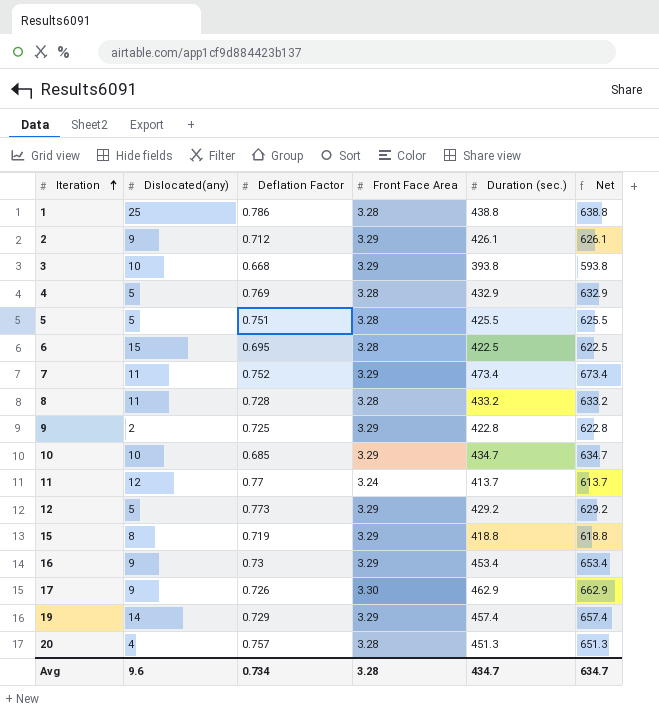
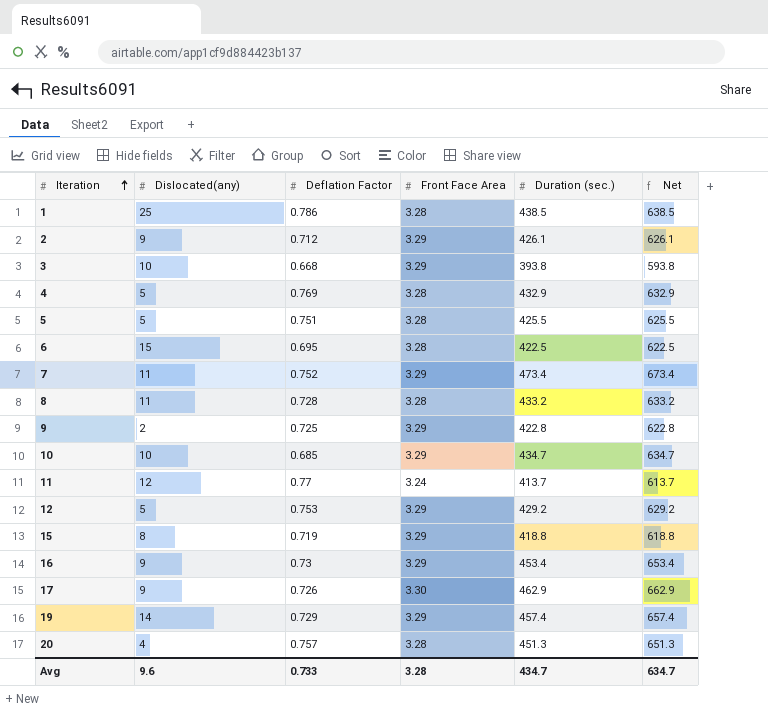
1 | Duration (sec.): 438.8 -> 438.5
1 | Net: 638.8 -> 638.5
12 | Deflation Factor: 0.773 -> 0.753
Avg | Deflation Factor: 0.734 -> 0.733

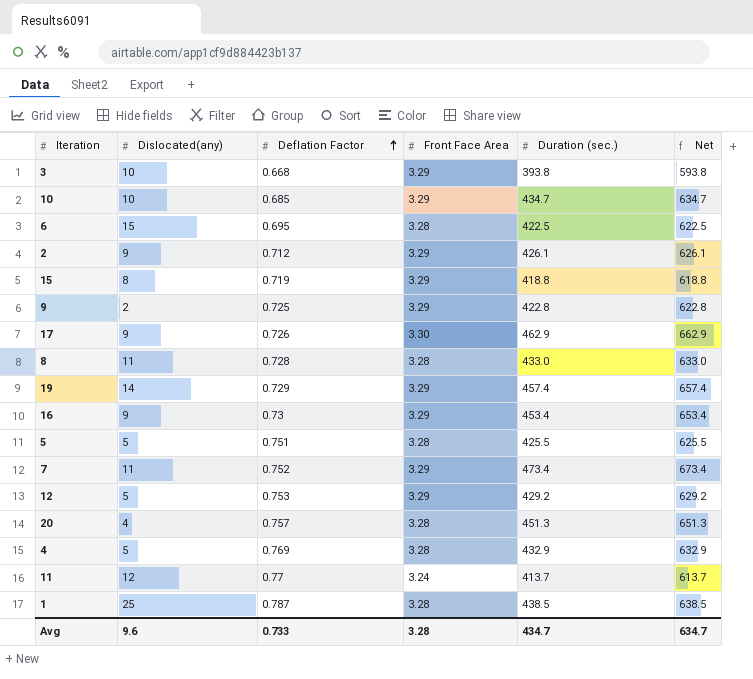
row order: Iteration ascending -> Deflation Factor ascending
8 | Duration (sec.): 433.2 -> 433.0
8 | Net: 633.2 -> 633.0
1 | Deflation Factor: 0.786 -> 0.787

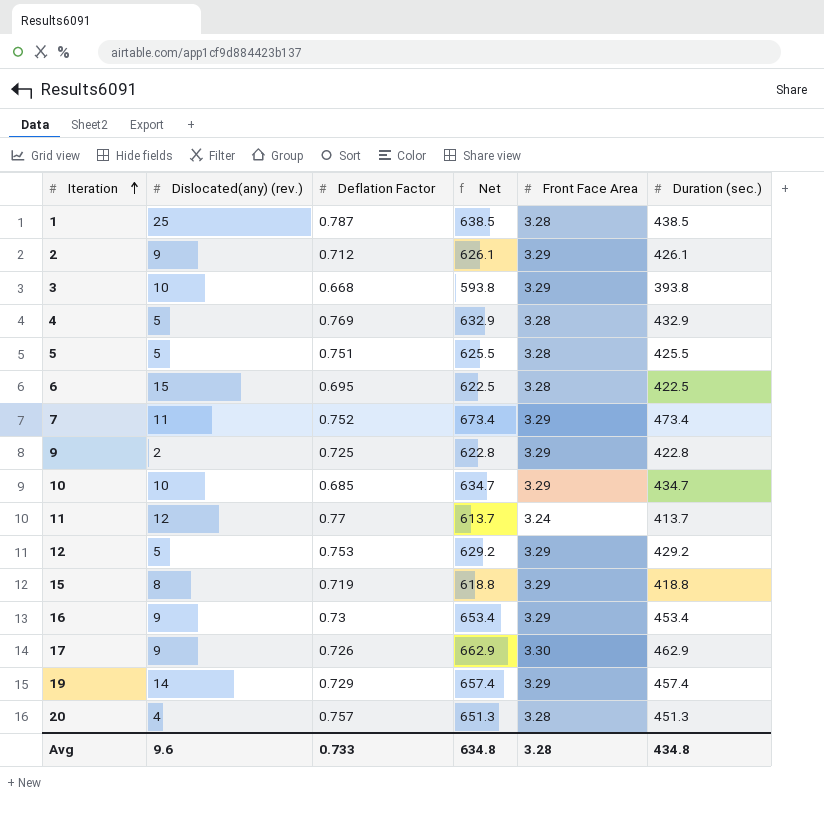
row order: Deflation Factor ascending -> Iteration ascending
column name: Dislocated(any) -> Dislocated(any) (rev.)
column Net | position: 6 -> 4
row 8: 11 | 0.728 | 3.28 | 433.0 | 633.0 -> none
Avg | Net: 634.7 -> 634.8
Avg | Duration (sec.): 434.7 -> 434.8

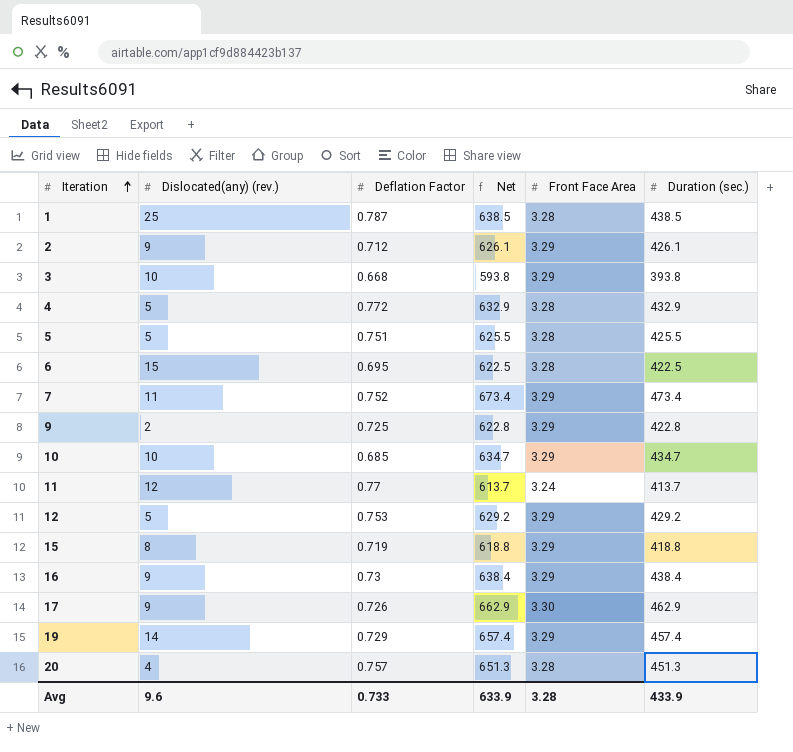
4 | Deflation Factor: 0.769 -> 0.772
16 | Net: 653.4 -> 638.4
16 | Duration (sec.): 453.4 -> 438.4
Avg | Net: 634.8 -> 633.9
Avg | Duration (sec.): 434.8 -> 433.9

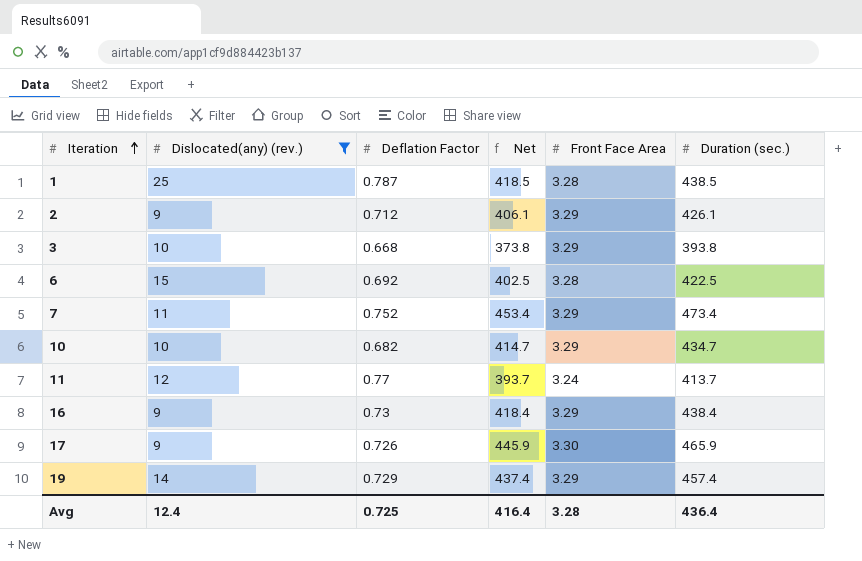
filter: none -> Dislocated(any) (rev.) >= 9
column Net | formula: [Duration (sec.)] + 200 -> [Duration (sec.)] - 20
6 | Deflation Factor: 0.695 -> 0.692
10 | Deflation Factor: 0.685 -> 0.682
17 | Duration (sec.): 462.9 -> 465.9
Avg | Dislocated(any) (rev.): 9.6 -> 12.4
Avg | Deflation Factor: 0.733 -> 0.725
Avg | Net: 633.9 -> 416.4
Avg | Duration (sec.): 433.9 -> 436.4

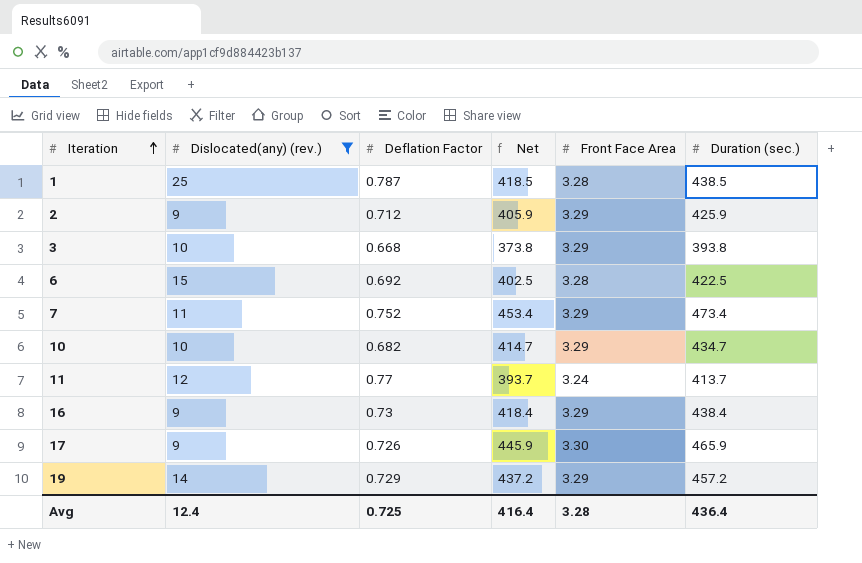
2 | Net: 406.1 -> 405.9
2 | Duration (sec.): 426.1 -> 425.9
19 | Net: 437.4 -> 437.2
19 | Duration (sec.): 457.4 -> 457.2

